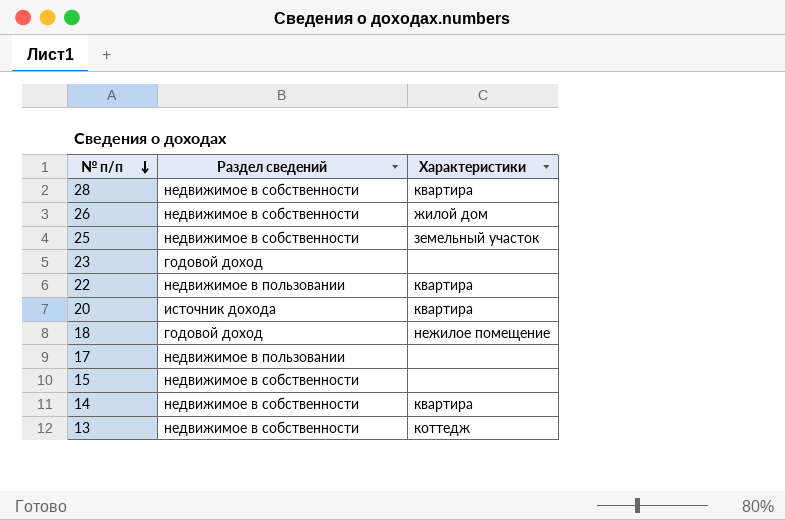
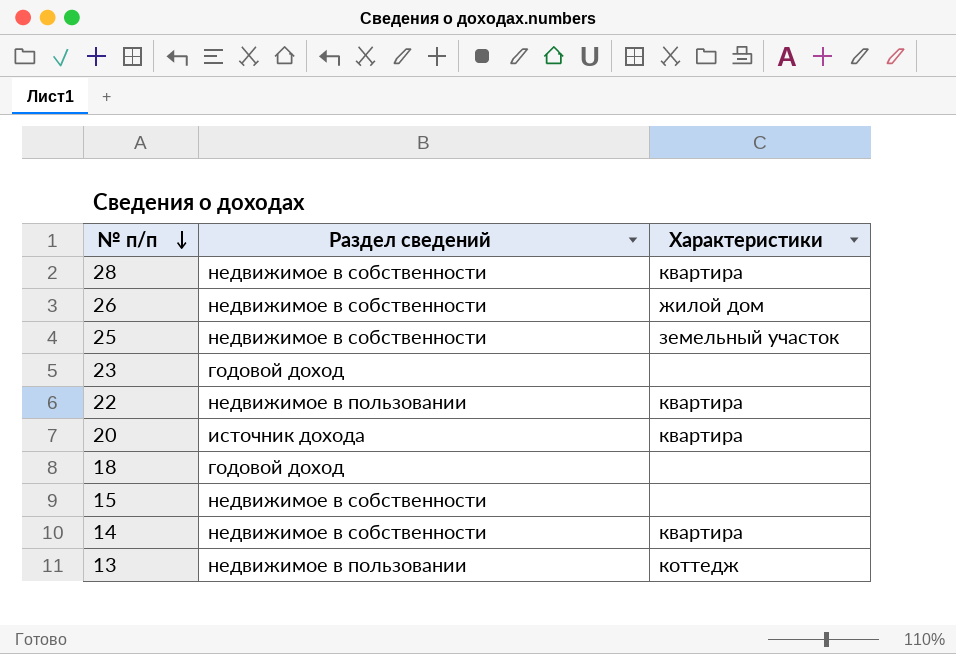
row 17: недвижимое в пользовании | none -> none
18 | Характеристики: нежилое помещение -> none
13 | Раздел сведений: недвижимое в собственности -> недвижимое в пользовании

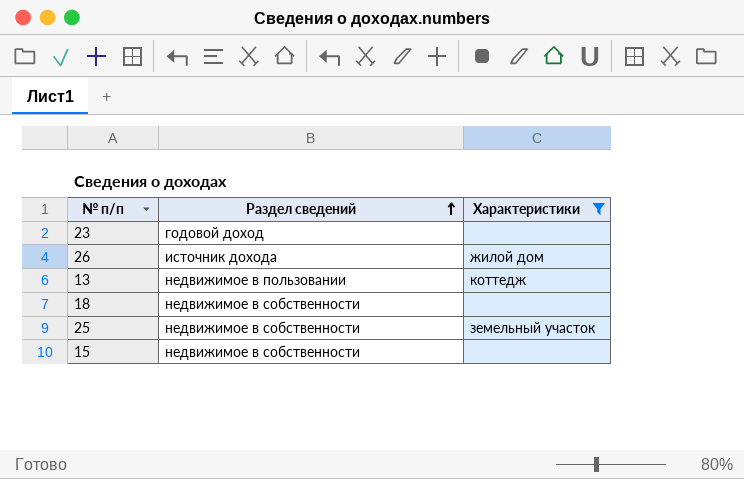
filter: none -> Характеристики != квартира
row order: № п/п descending -> Раздел сведений ascending
26 | Раздел сведений: недвижимое в собственности -> источник дохода
18 | Раздел сведений: годовой доход -> недвижимое в собственности

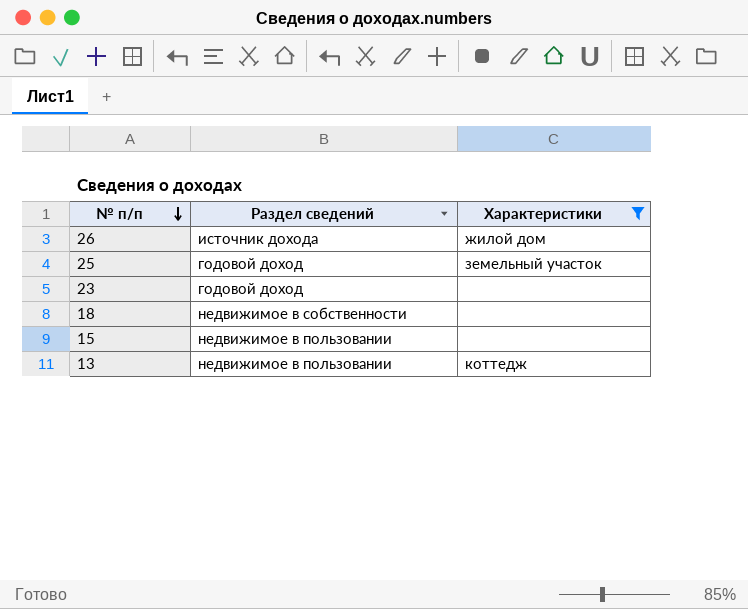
row order: Раздел сведений ascending -> № п/п descending
25 | Раздел сведений: недвижимое в собственности -> годовой доход
15 | Раздел сведений: недвижимое в собственности -> недвижимое в пользовании

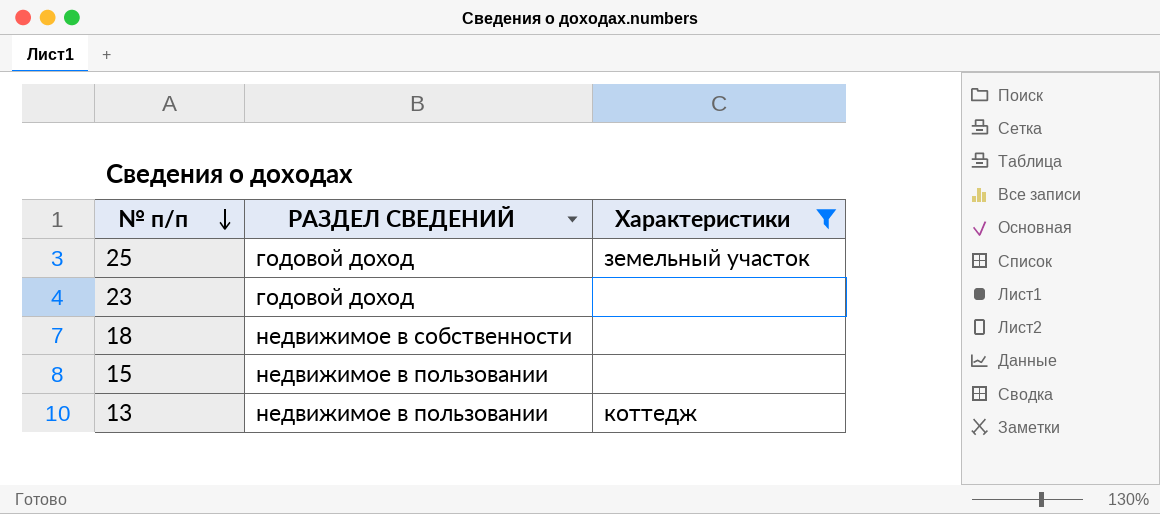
column name: Раздел сведений -> РАЗДЕЛ СВЕДЕНИЙ
row 26: источник дохода | жилой дом -> none

